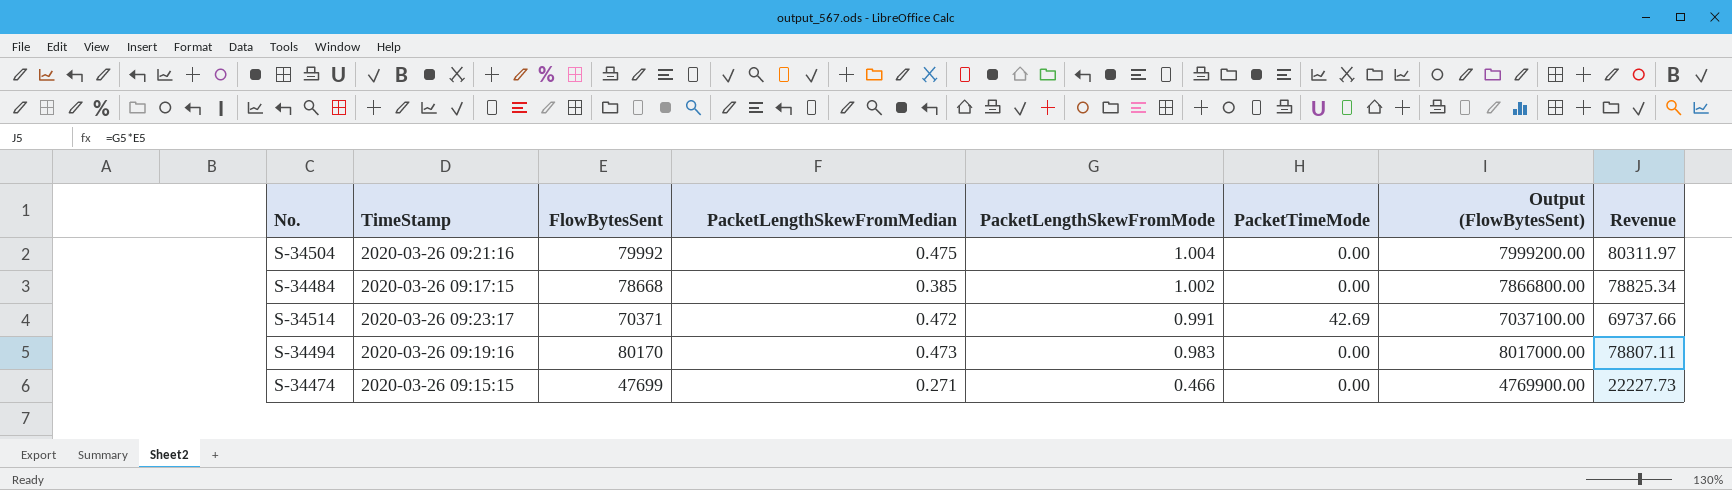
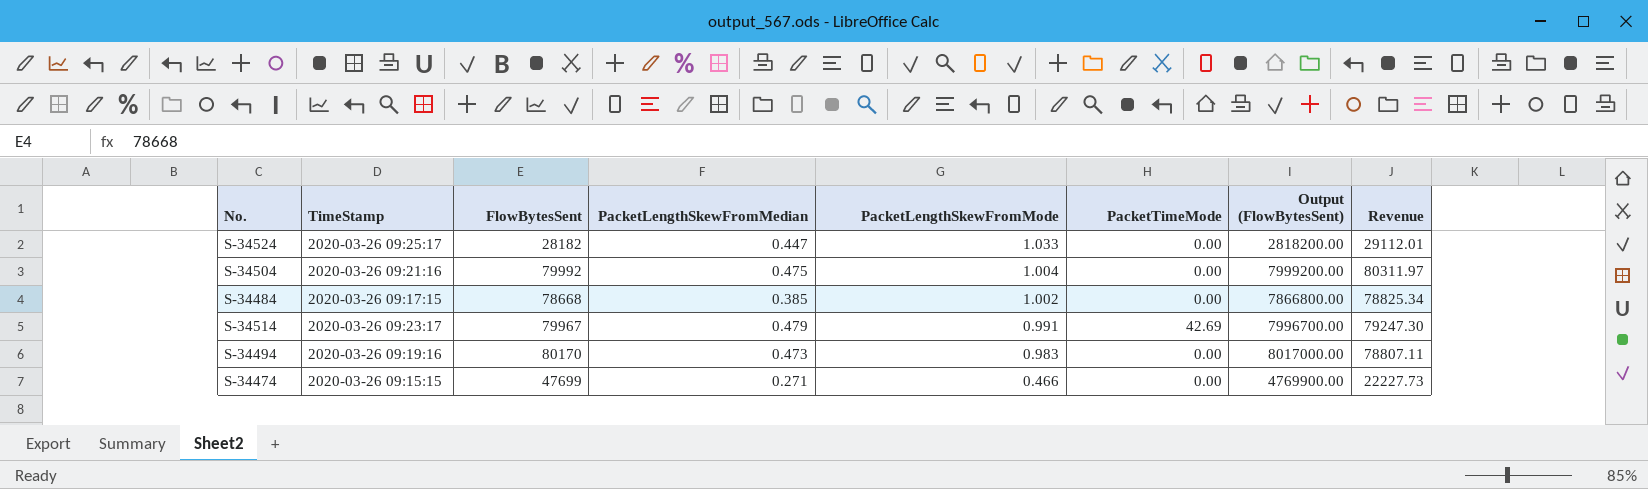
row S-34524: none -> 2020-03-26 09:25:17 | 28182 | 0.447 | 1.033 | 0.00 | 2818200.00 | 29112.01
S-34514 | FlowBytesSent: 70371 -> 79967
S-34514 | PacketLengthSkewFromMedian: 0.472 -> 0.479
S-34514 | Output (FlowBytesSent): 7037100.00 -> 7996700.00
S-34514 | Revenue: 69737.66 -> 79247.30

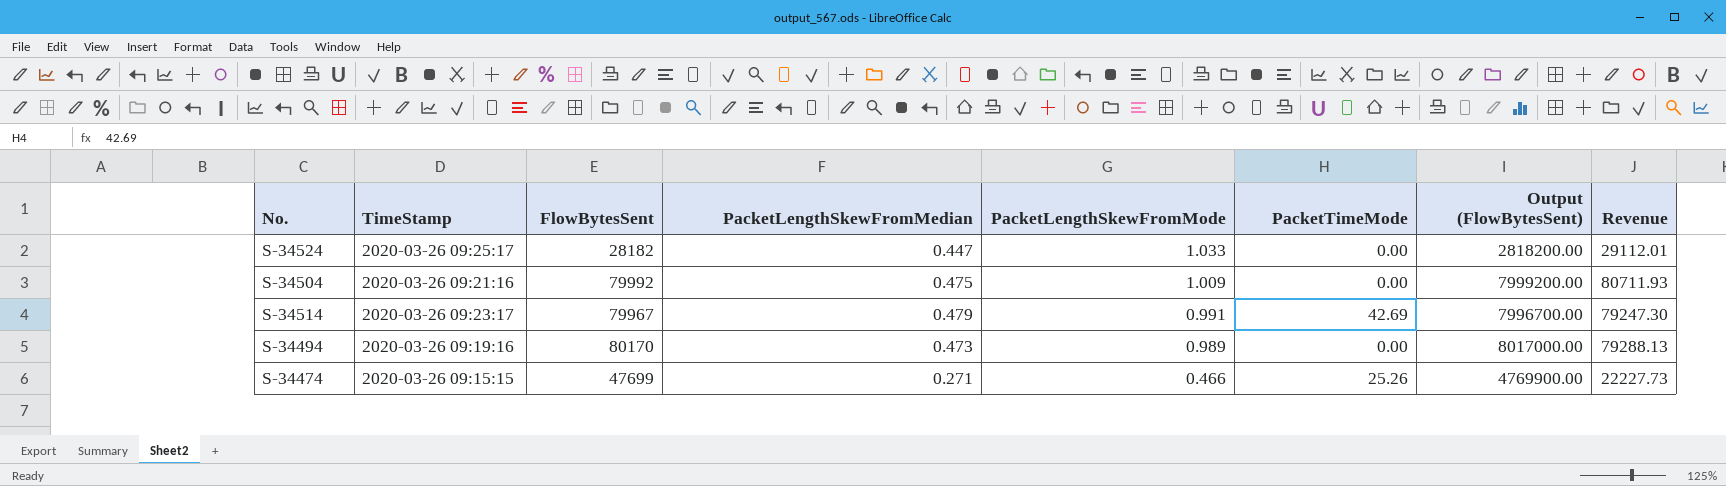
row S-34484: 2020-03-26 09:17:15 | 78668 | 0.385 | 1.002 | 0.00 | 7866800.00 | 78825.34 -> none
S-34504 | PacketLengthSkewFromMode: 1.004 -> 1.009
S-34504 | Revenue: 80311.97 -> 80711.93
S-34494 | PacketLengthSkewFromMode: 0.983 -> 0.989
S-34494 | Revenue: 78807.11 -> 79288.13
S-34474 | PacketTimeMode: 0.00 -> 25.26

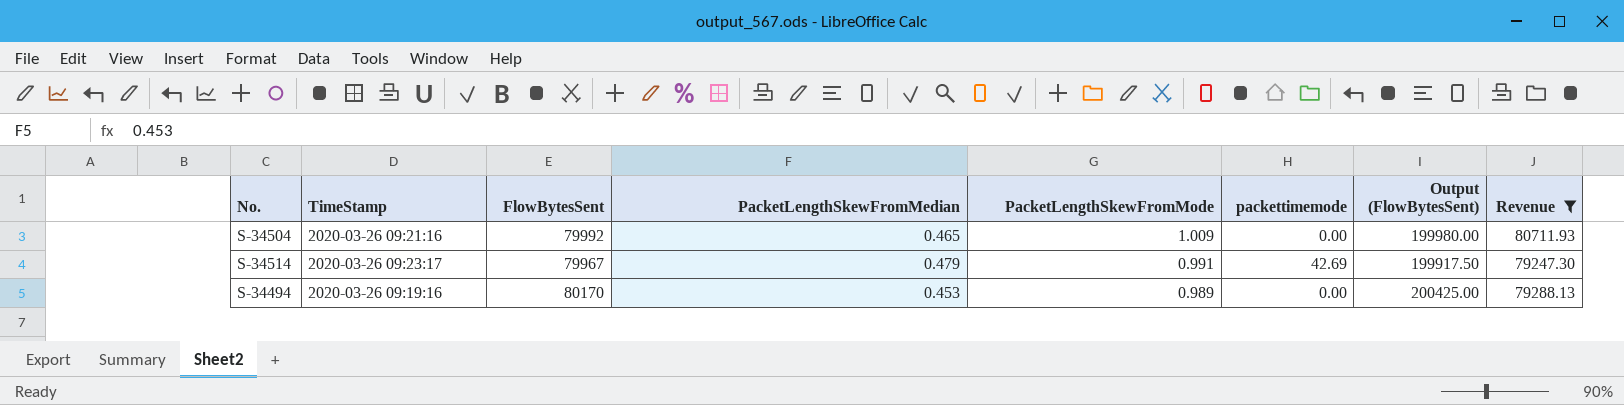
filter: none -> Revenue >= 79247.30
column name: PacketTimeMode -> packettimemode
column Output (FlowBytesSent) | formula: [FlowBytesSent] * 100 -> [FlowBytesSent] * 2.5
S-34504 | PacketLengthSkewFromMedian: 0.475 -> 0.465
S-34494 | PacketLengthSkewFromMedian: 0.473 -> 0.453

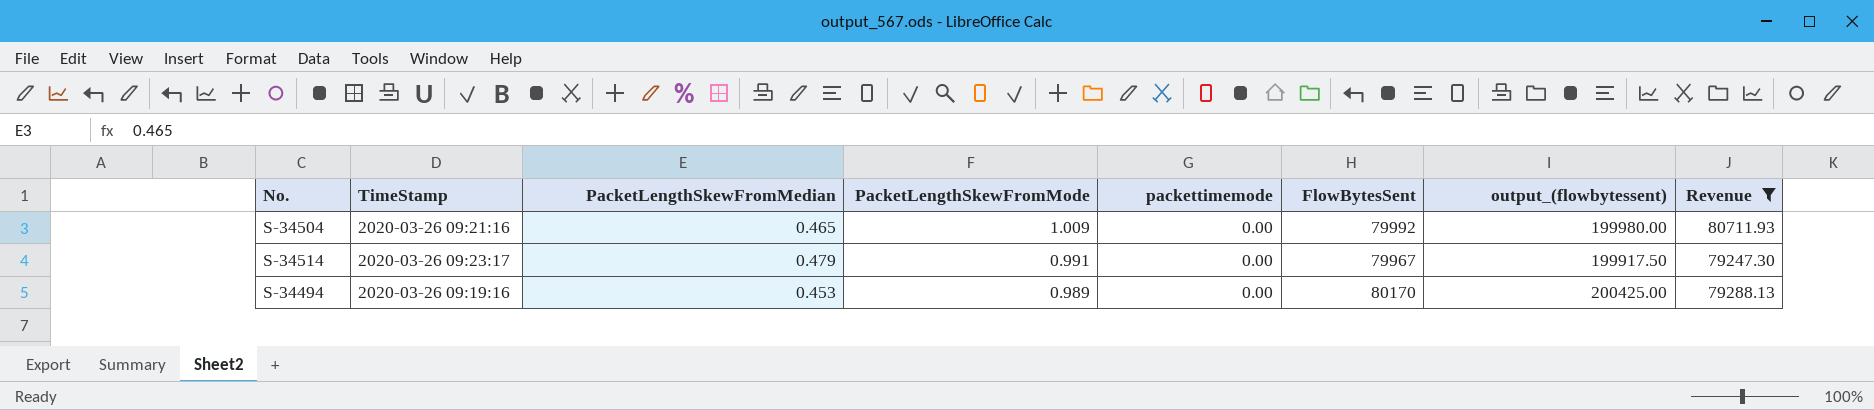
column FlowBytesSent | position: 3 -> 6
column name: Output (FlowBytesSent) -> output_(flowbytessent)
S-34514 | packettimemode: 42.69 -> 0.00

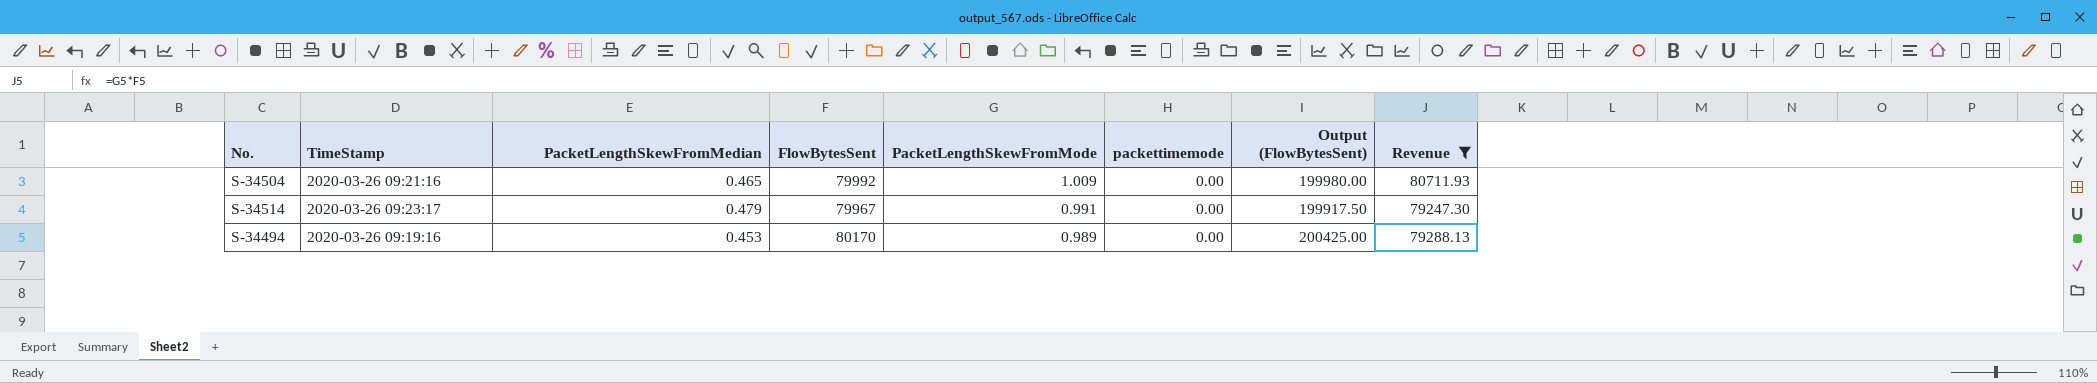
column FlowBytesSent | position: 6 -> 4
column name: output_(flowbytessent) -> Output (FlowBytesSent)

